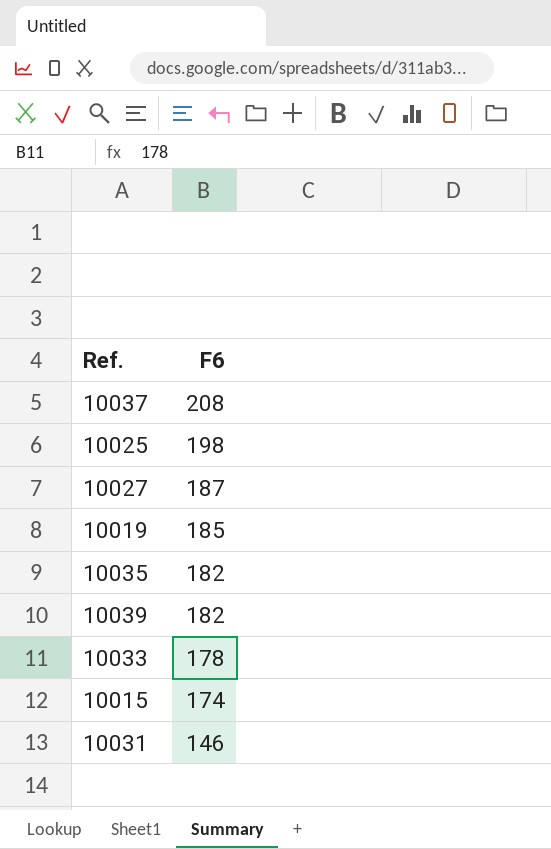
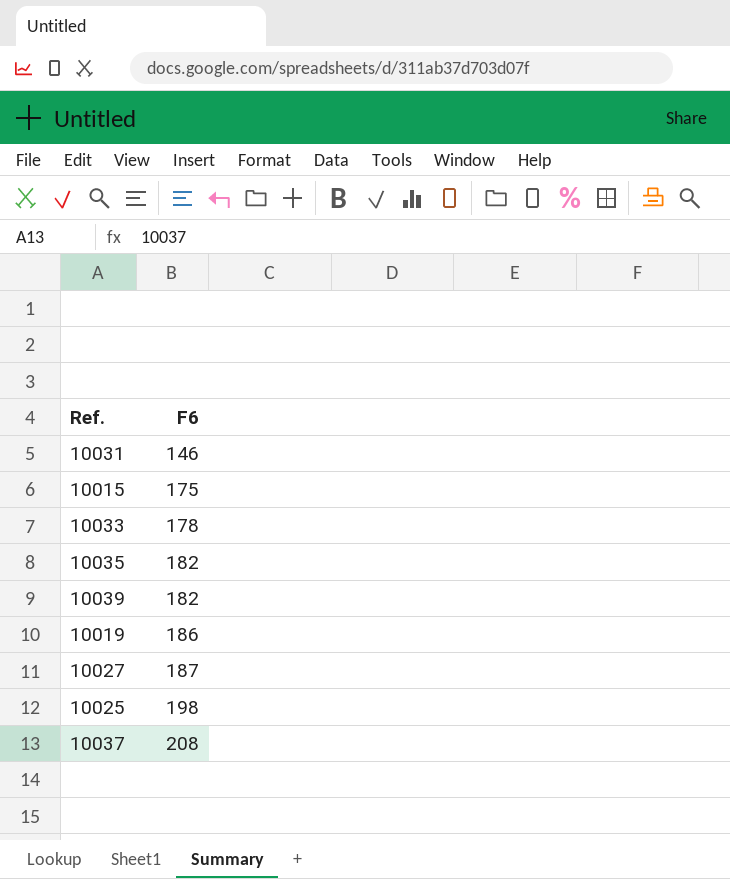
row order: F6 descending -> F6 ascending
10015 | F6: 174 -> 175
10019 | F6: 185 -> 186

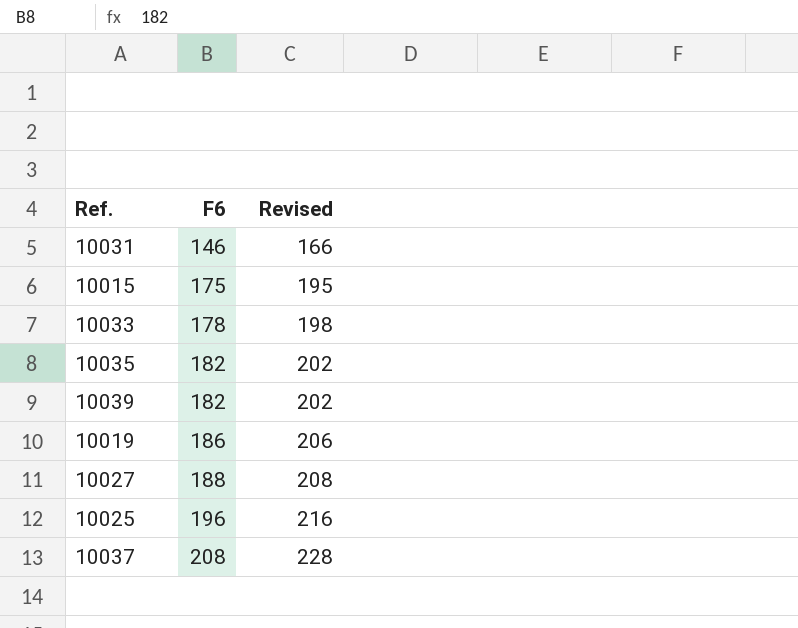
column Revised | formula: none -> [F6] + 20
10027 | F6: 187 -> 188
10025 | F6: 198 -> 196

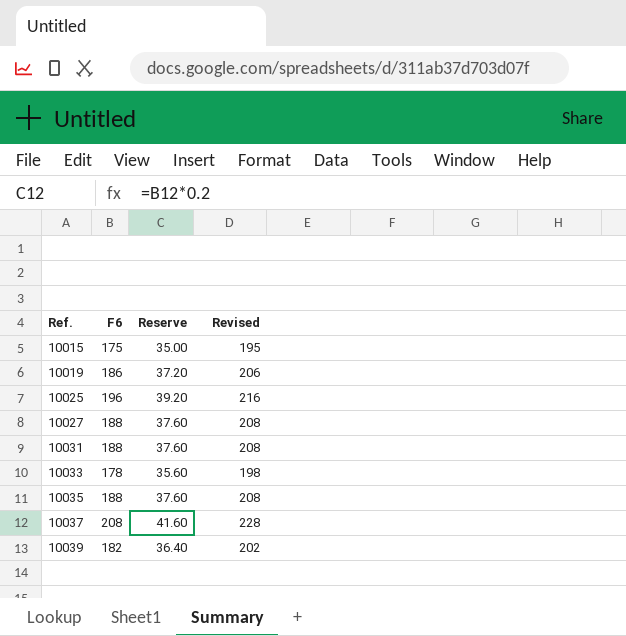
row order: F6 ascending -> Ref. ascending
column Reserve | formula: none -> [F6] * 0.2
10031 | F6: 146 -> 188
10031 | Revised: 166 -> 208
10035 | F6: 182 -> 188
10035 | Revised: 202 -> 208

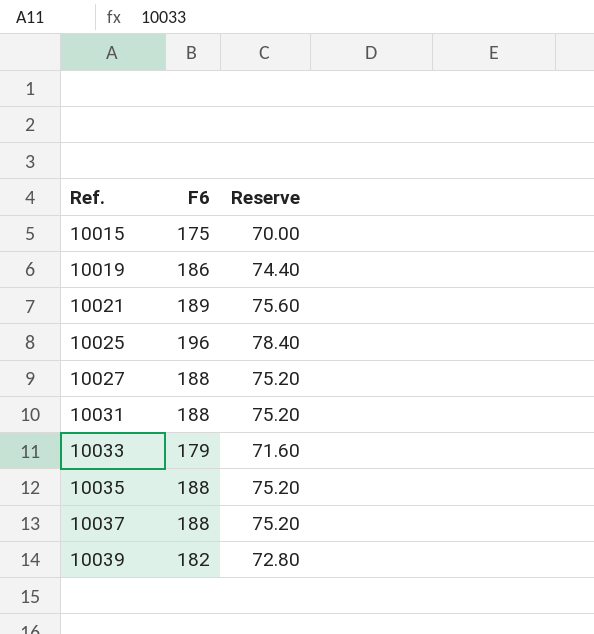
column Revised | formula: [F6] + 20 -> none
column Reserve | formula: [F6] * 0.2 -> [F6] * 0.4
row 10021: none -> 189 | 75.60
10033 | F6: 178 -> 179
10037 | F6: 208 -> 188

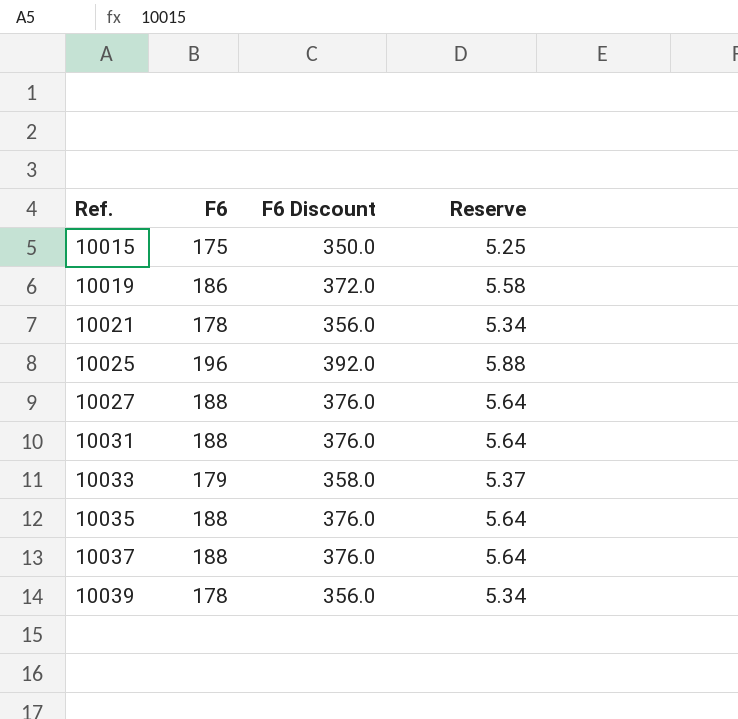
column F6 Discount | formula: none -> [F6] * 2
column Reserve | formula: [F6] * 0.4 -> [F6] * 0.03
10021 | F6: 189 -> 178
10039 | F6: 182 -> 178

